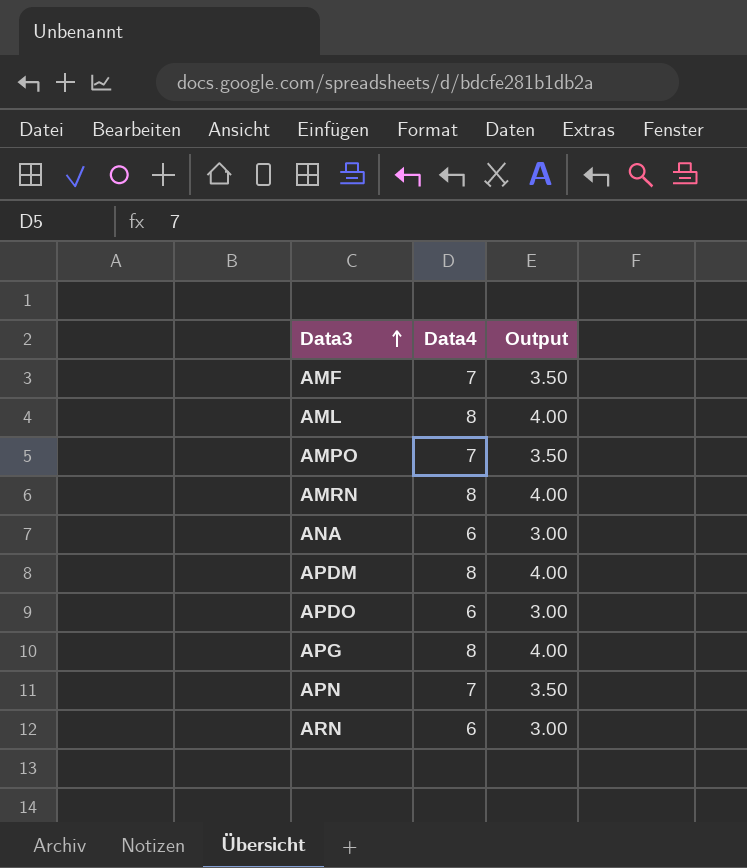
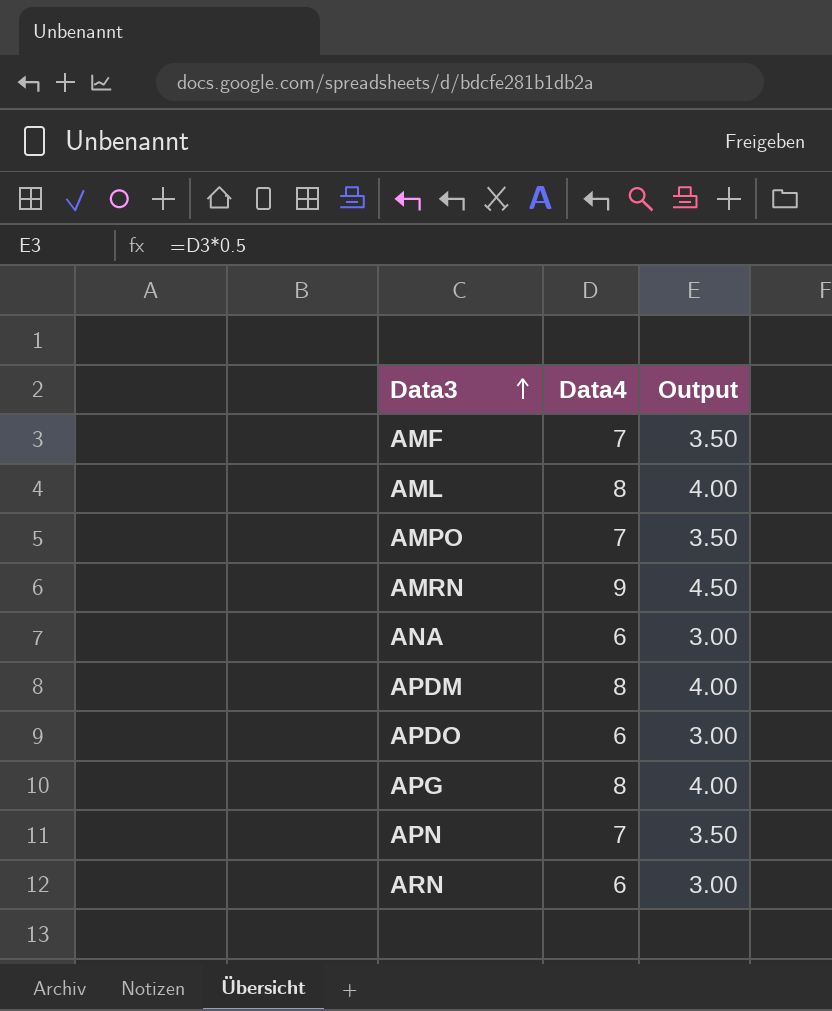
AMRN | Data4: 8 -> 9
AMRN | Output: 4.00 -> 4.50

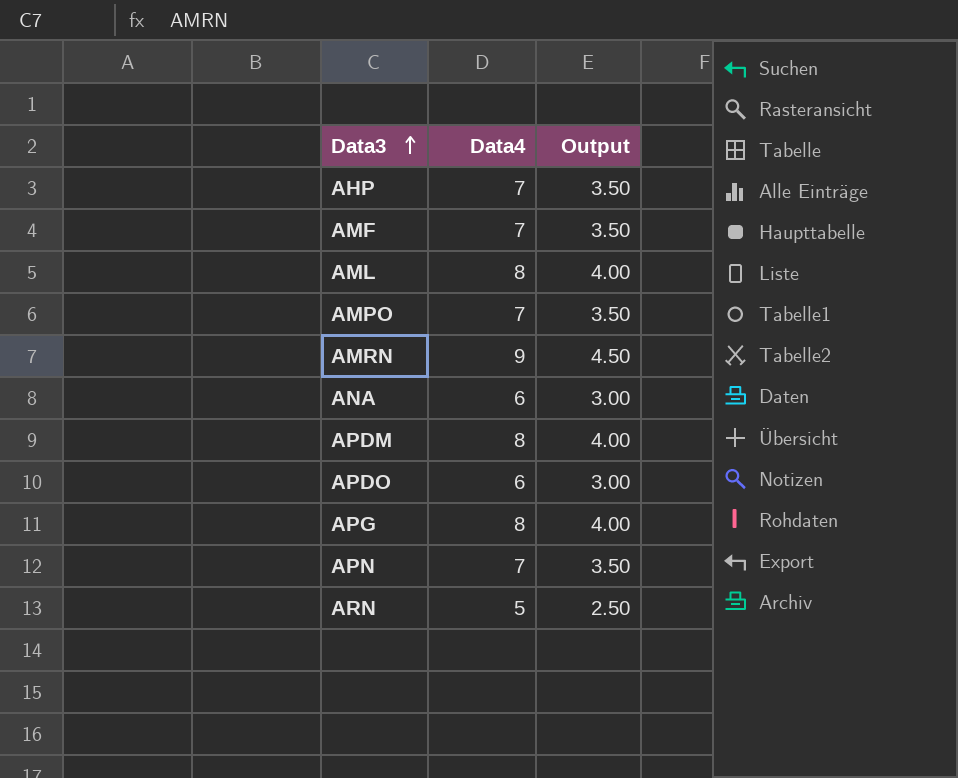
row AHP: none -> 7 | 3.50
ARN | Data4: 6 -> 5
ARN | Output: 3.00 -> 2.50

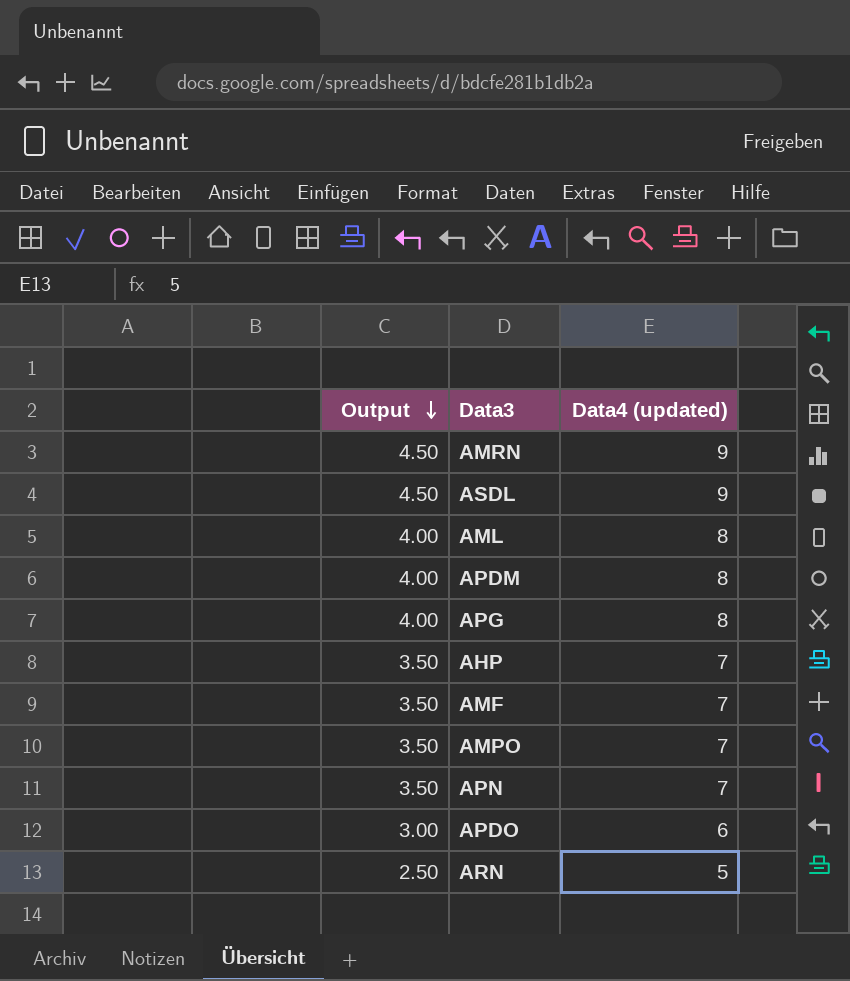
row order: Data3 ascending -> Output descending
column Output | position: 3 -> 1
column name: Data4 -> Data4 (updated)
row ANA: 6 | 3.00 -> none
row ASDL: none -> 4.50 | 9

